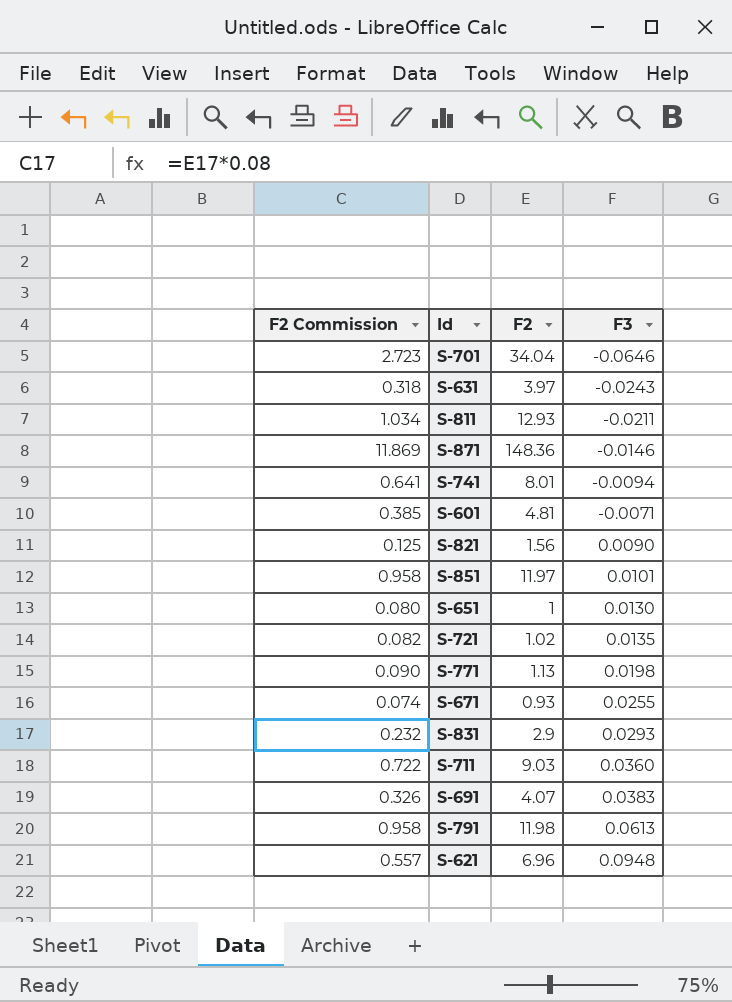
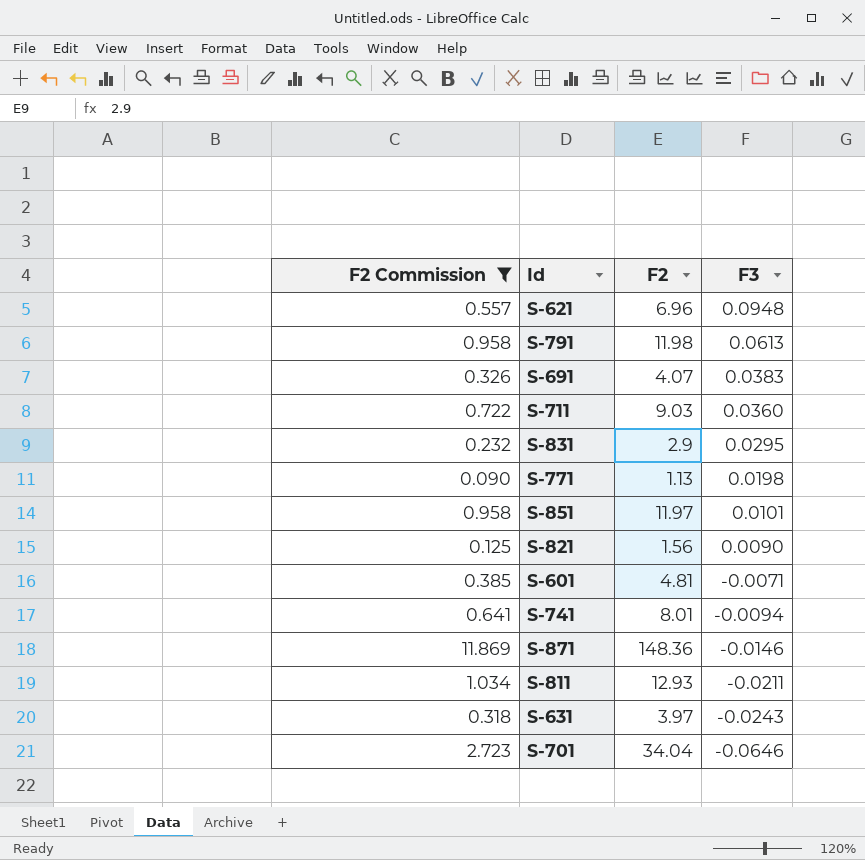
filter: none -> F2 Commission >= 0.090
row order: F3 ascending -> F3 descending
S-831 | F3: 0.0293 -> 0.0295

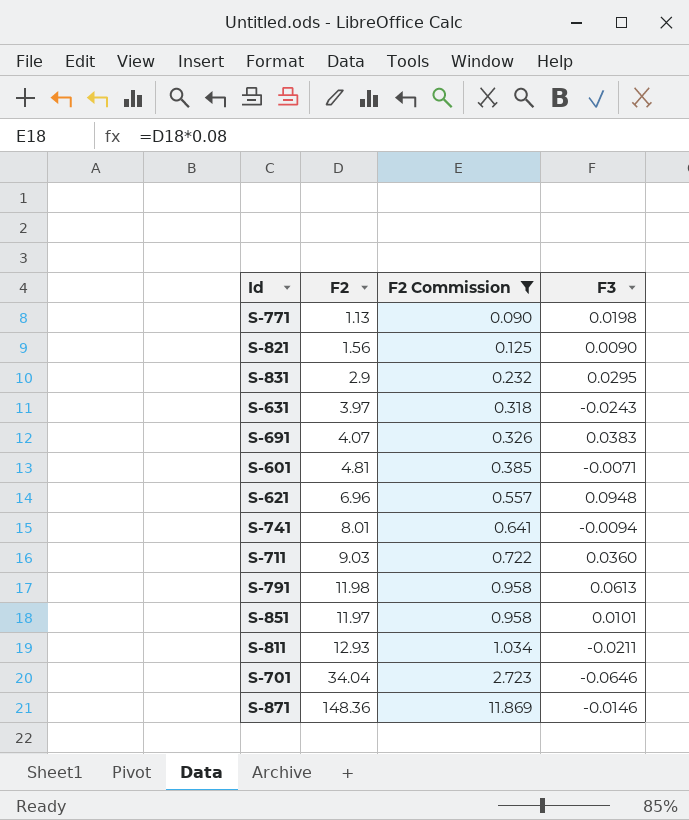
row order: F3 descending -> F2 Commission ascending
column F2 Commission | position: 1 -> 3

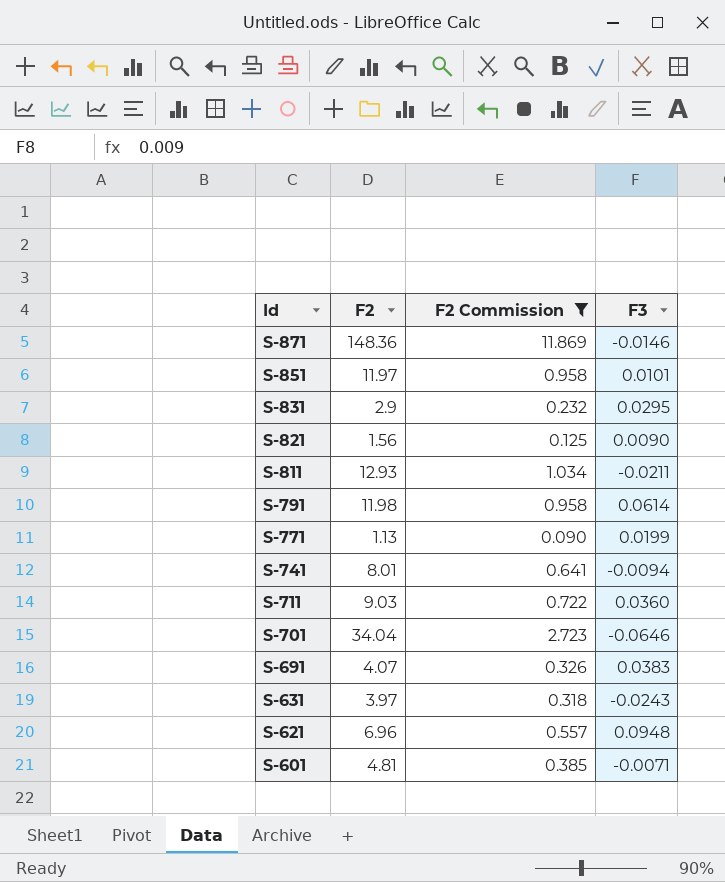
row order: F2 Commission ascending -> Id descending
S-791 | F3: 0.0613 -> 0.0614
S-771 | F3: 0.0198 -> 0.0199

